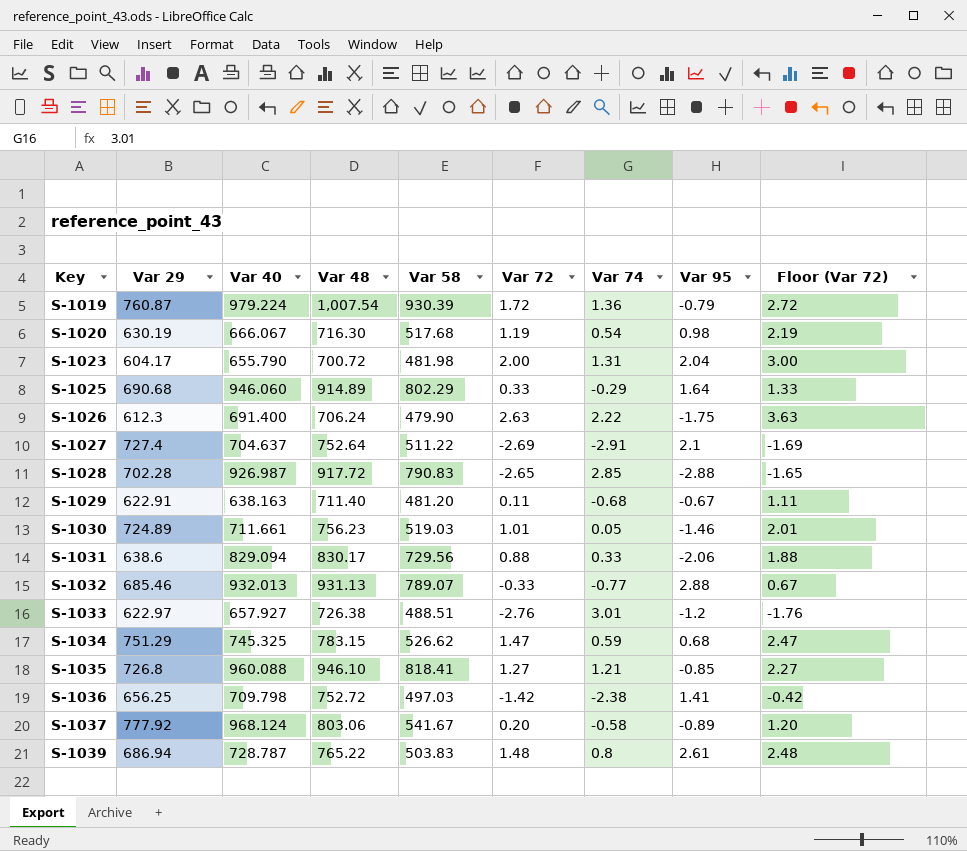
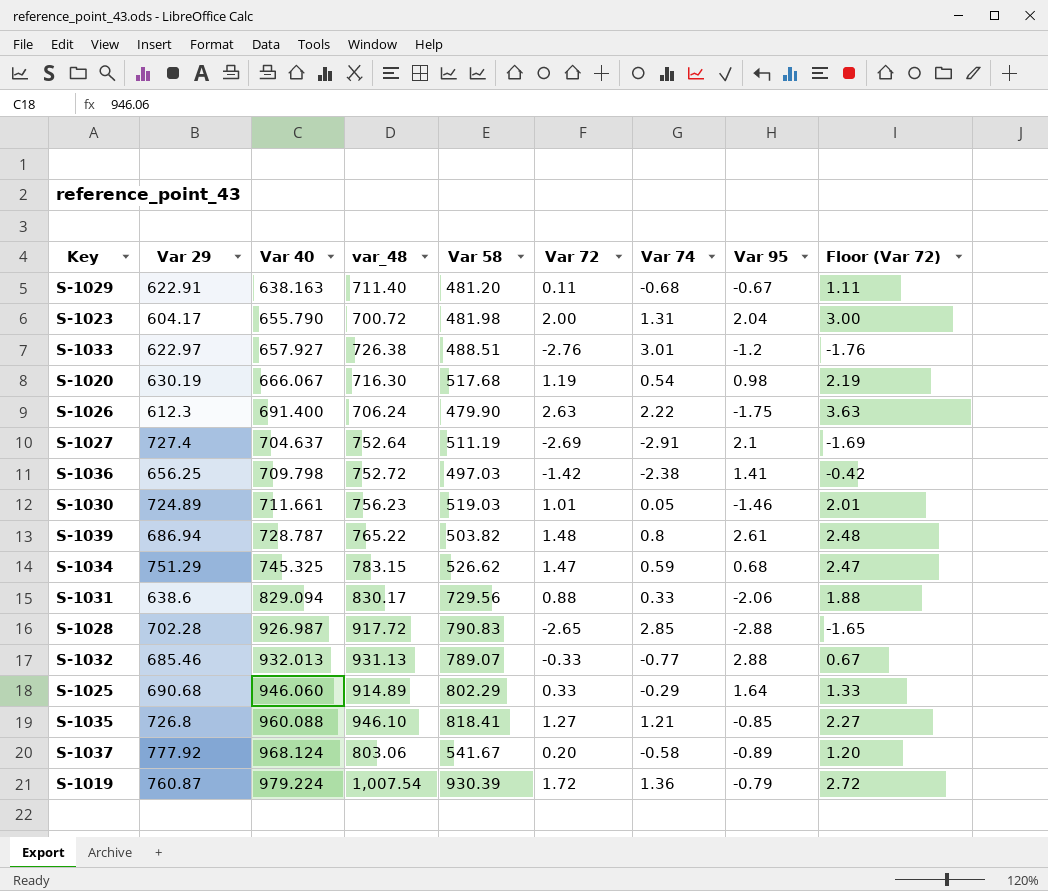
row order: Key ascending -> Var 40 ascending
column name: Var 48 -> var_48
S-1027 | Var 58: 511.22 -> 511.19
S-1039 | Var 58: 503.83 -> 503.82

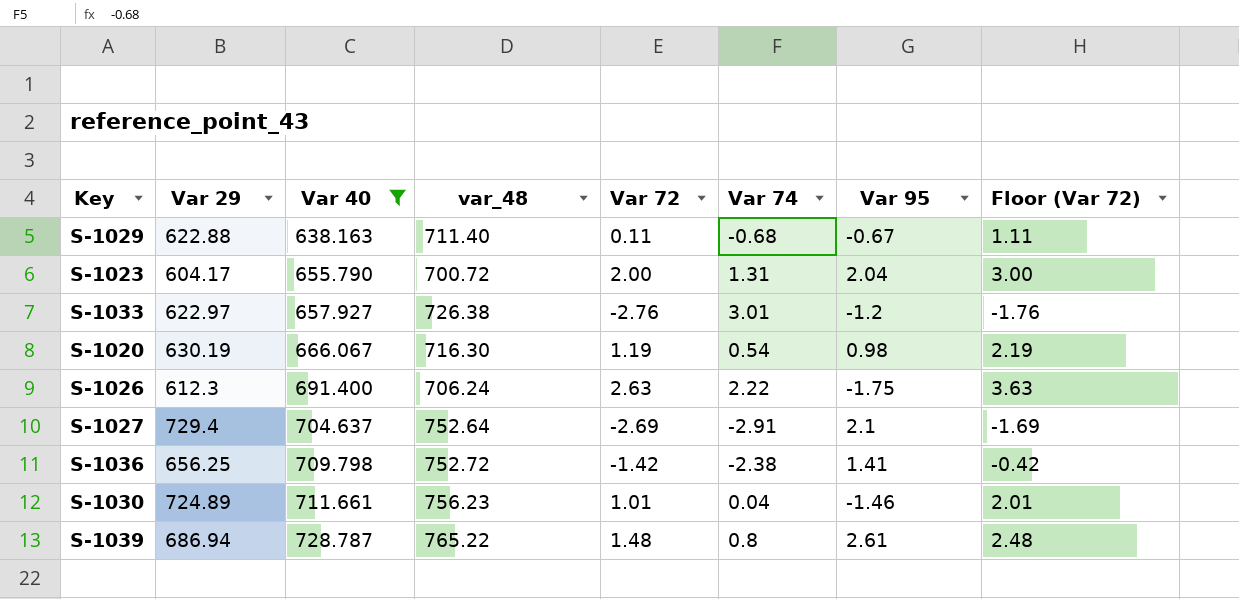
filter: none -> Var 40 <= 728.787
column Var 58 | position: 5 -> none
S-1029 | Var 29: 622.91 -> 622.88
S-1027 | Var 29: 727.4 -> 729.4
S-1030 | Var 74: 0.05 -> 0.04

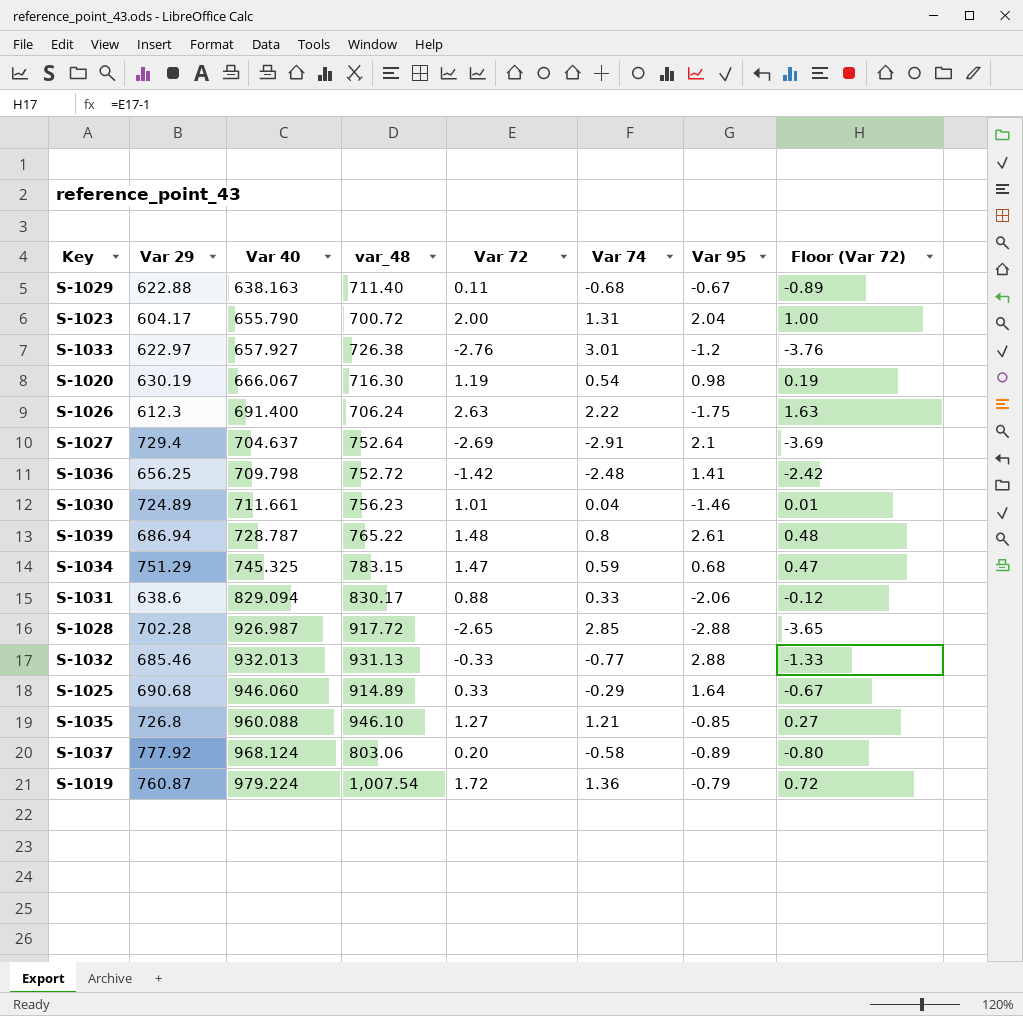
filter: Var 40 <= 728.787 -> none
column Floor (Var 72) | formula: [Var 72] + 1 -> [Var 72] - 1
S-1036 | Var 74: -2.38 -> -2.48

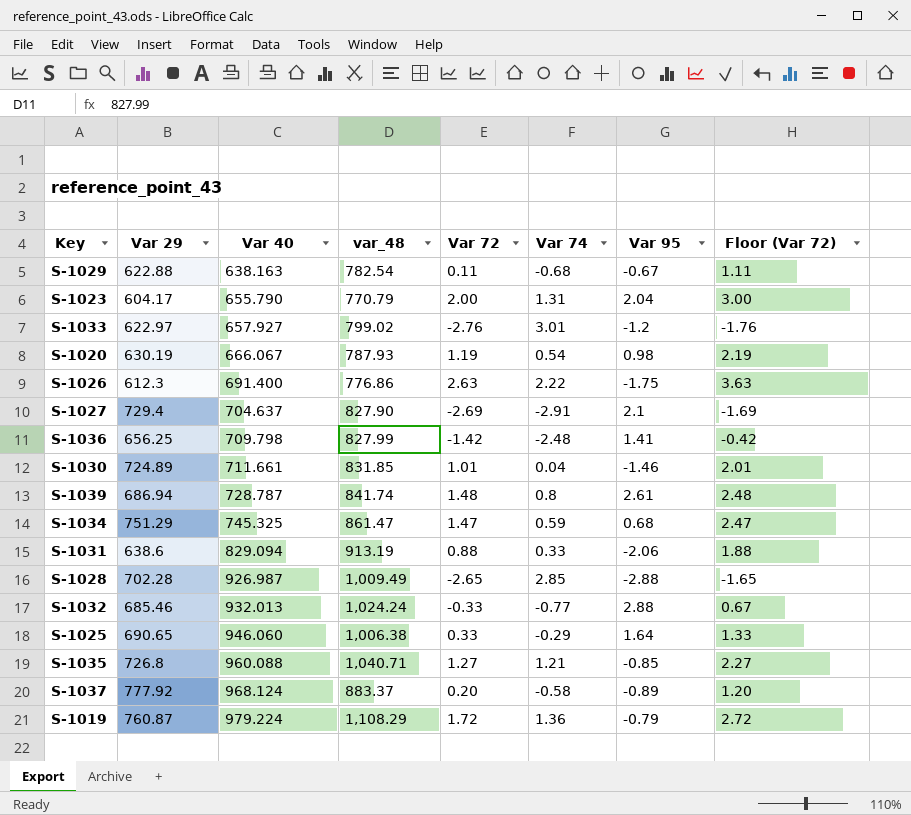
column Floor (Var 72) | formula: [Var 72] - 1 -> [Var 72] + 1
S-1029 | var_48: 711.40 -> 782.54
S-1023 | var_48: 700.72 -> 770.79
S-1033 | var_48: 726.38 -> 799.02
S-1020 | var_48: 716.30 -> 787.93
S-1026 | var_48: 706.24 -> 776.86
S-1027 | var_48: 752.64 -> 827.90
S-1036 | var_48: 752.72 -> 827.99
S-1030 | var_48: 756.23 -> 831.85
S-1039 | var_48: 765.22 -> 841.74
S-1034 | var_48: 783.15 -> 861.47
S-1031 | var_48: 830.17 -> 913.19
S-1028 | var_48: 917.72 -> 1,009.49
S-1032 | var_48: 931.13 -> 1,024.24
S-1025 | Var 29: 690.68 -> 690.65
S-1025 | var_48: 914.89 -> 1,006.38
S-1035 | var_48: 946.10 -> 1,040.71
S-1037 | var_48: 803.06 -> 883.37
S-1019 | var_48: 1,007.54 -> 1,108.29

